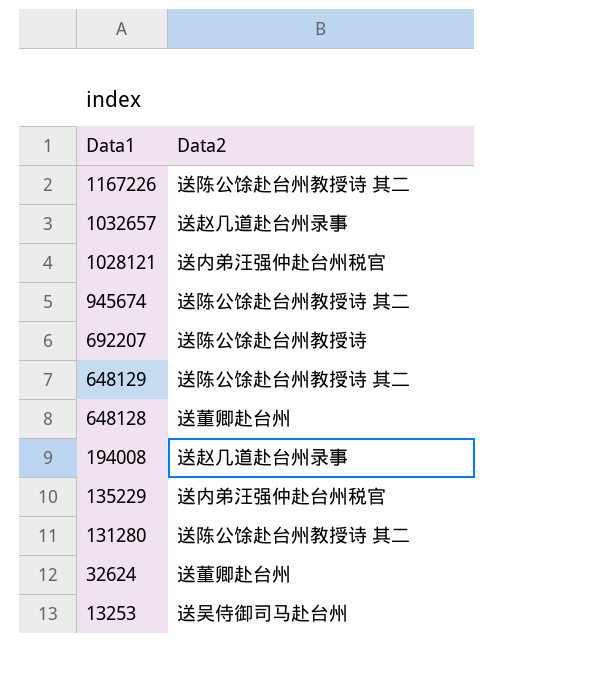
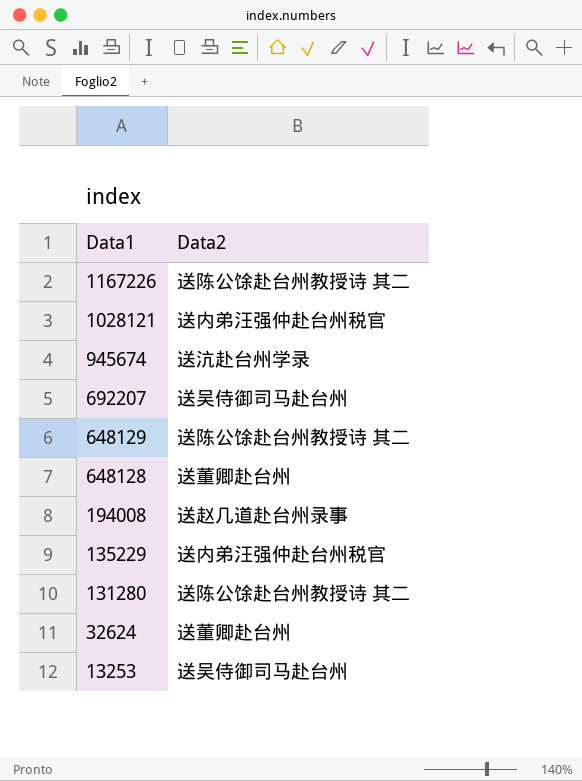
row 1032657: 送赵几道赴台州录事 -> none
945674 | Data2: 送陈公馀赴台州教授诗 其二 -> 送沆赴台州学录
692207 | Data2: 送陈公馀赴台州教授诗 -> 送吴侍御司马赴台州

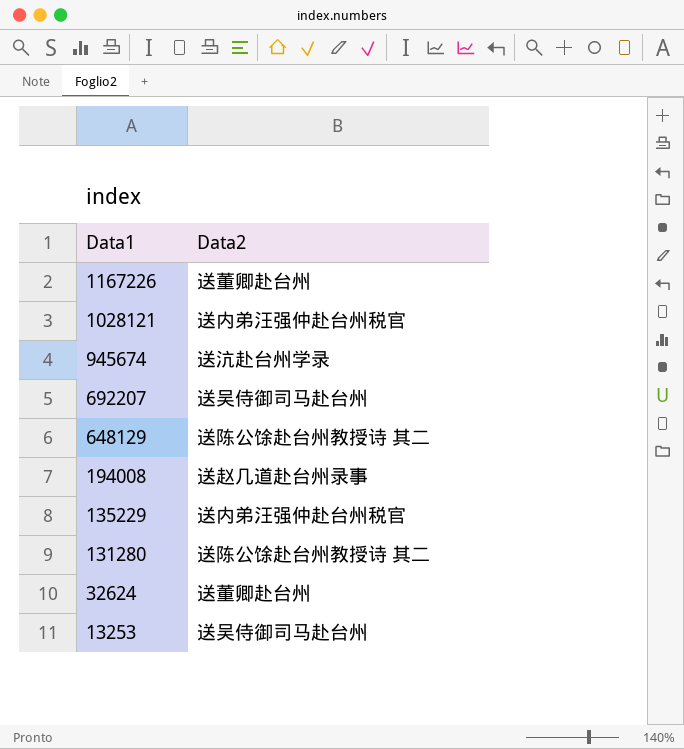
row 648128: 送董卿赴台州 -> none
1167226 | Data2: 送陈公馀赴台州教授诗 其二 -> 送董卿赴台州

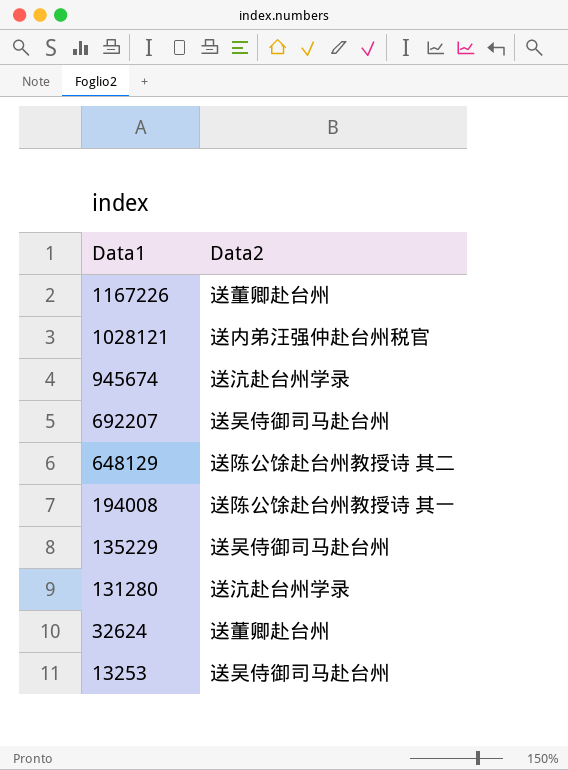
194008 | Data2: 送赵几道赴台州录事 -> 送陈公馀赴台州教授诗 其一
135229 | Data2: 送内弟汪强仲赴台州税官 -> 送吴侍御司马赴台州
131280 | Data2: 送陈公馀赴台州教授诗 其二 -> 送沆赴台州学录

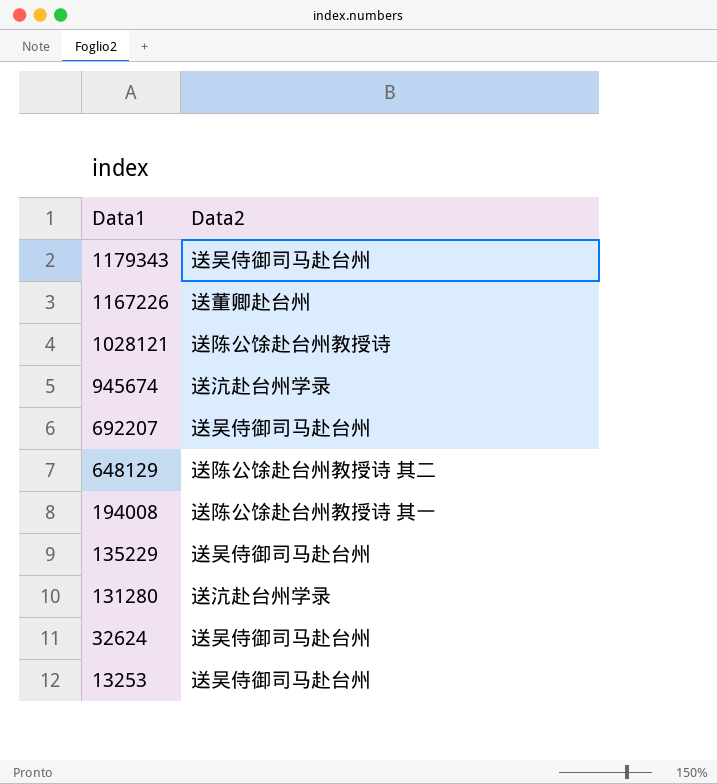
row 1179343: none -> 送吴侍御司马赴台州
1028121 | Data2: 送内弟汪强仲赴台州税官 -> 送陈公馀赴台州教授诗
32624 | Data2: 送董卿赴台州 -> 送吴侍御司马赴台州

